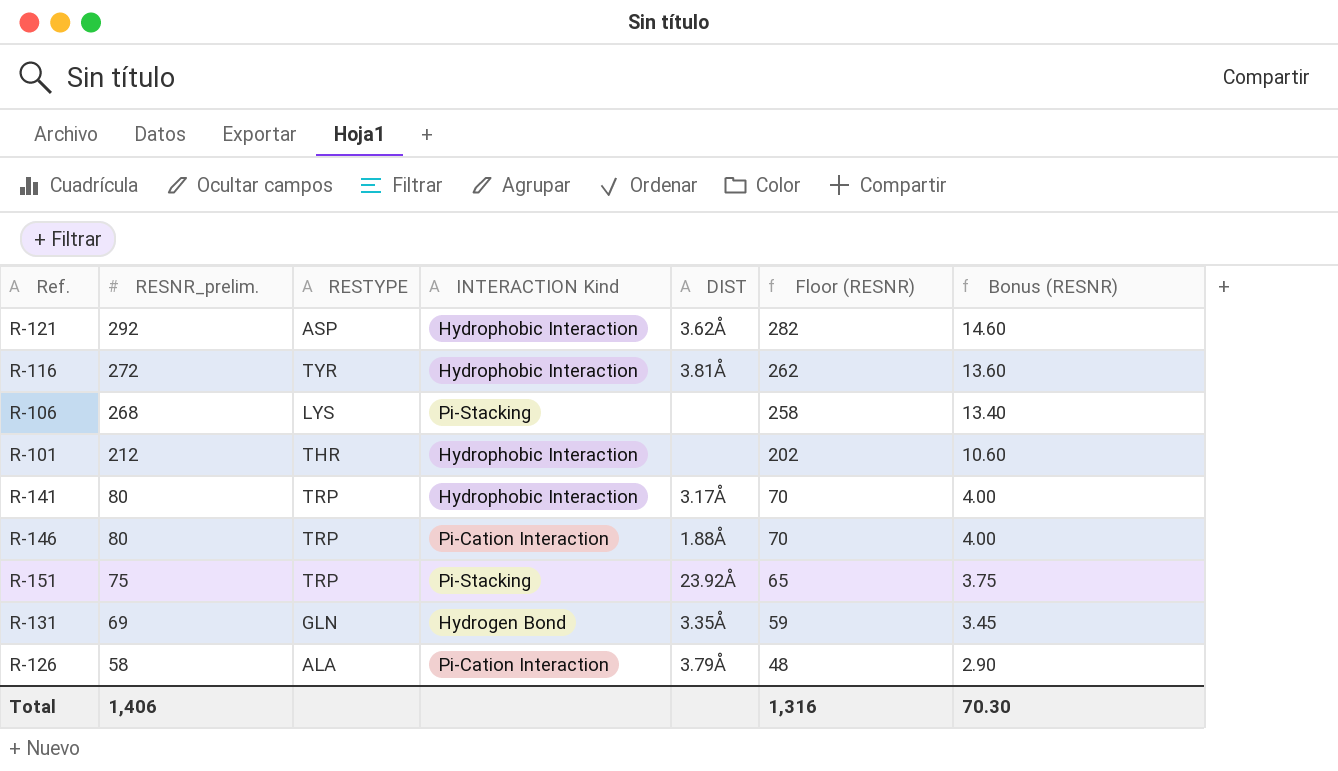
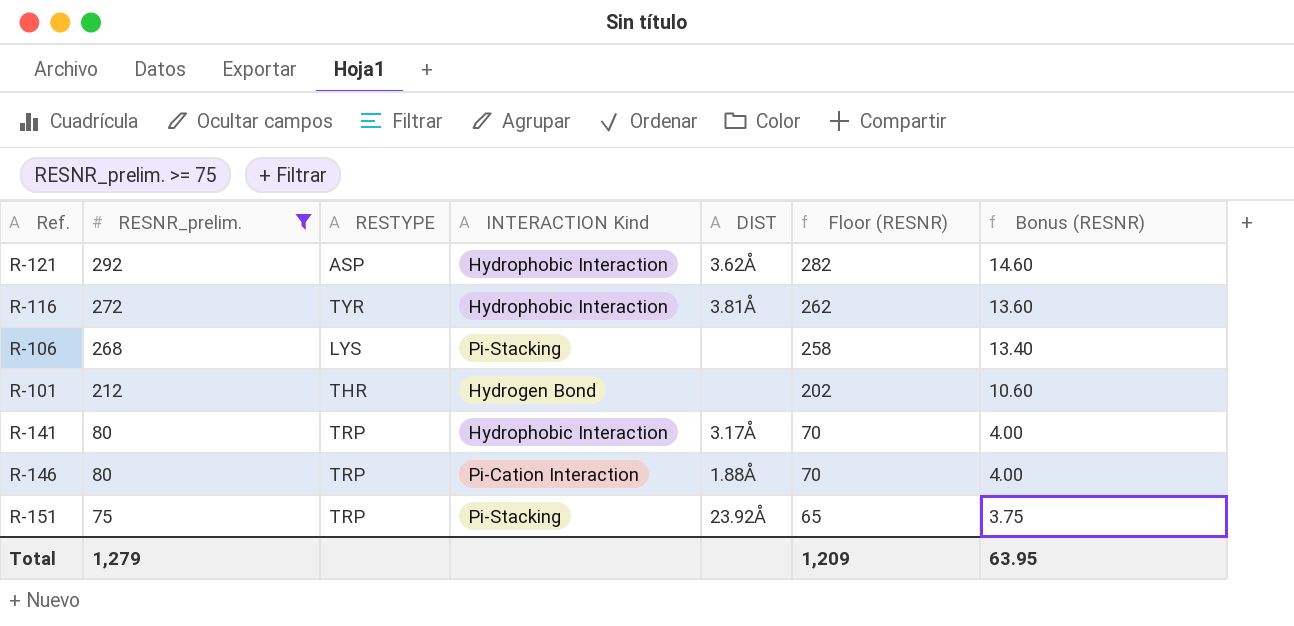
filter: none -> RESNR_prelim. >= 75
R-101 | INTERACTION Kind: Hydrophobic Interaction -> Hydrogen Bond
Total | RESNR_prelim.: 1,406 -> 1,279
Total | Floor (RESNR): 1,316 -> 1,209
Total | Bonus (RESNR): 70.30 -> 63.95

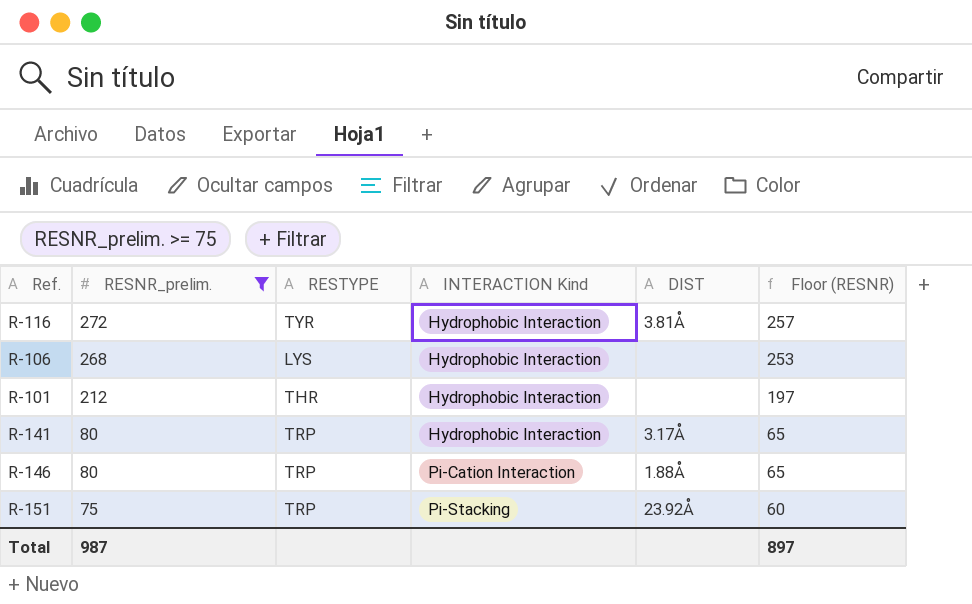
column Bonus (RESNR) | formula: [RESNR_prelim.] * 0.05 -> none
column Floor (RESNR) | formula: [RESNR_prelim.] - 10 -> [RESNR_prelim.] - 15
row R-121: 292 | ASP | Hydrophobic Interaction | 3.62Å | 282 | 14.60 -> none
R-106 | INTERACTION Kind: Pi-Stacking -> Hydrophobic Interaction
R-101 | INTERACTION Kind: Hydrogen Bond -> Hydrophobic Interaction
Total | RESNR_prelim.: 1,279 -> 987
Total | Floor (RESNR): 1,209 -> 897

